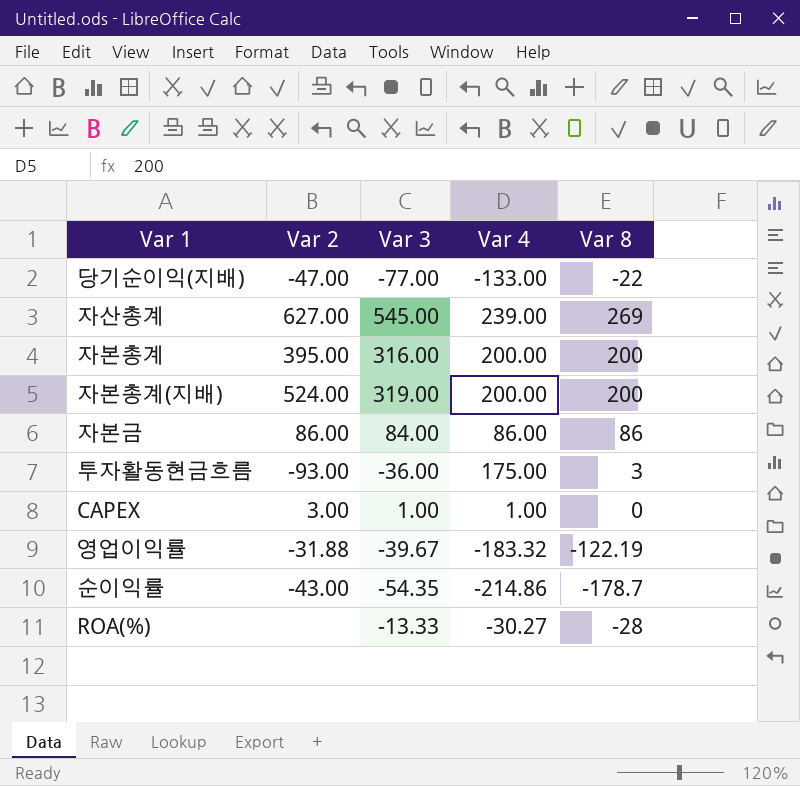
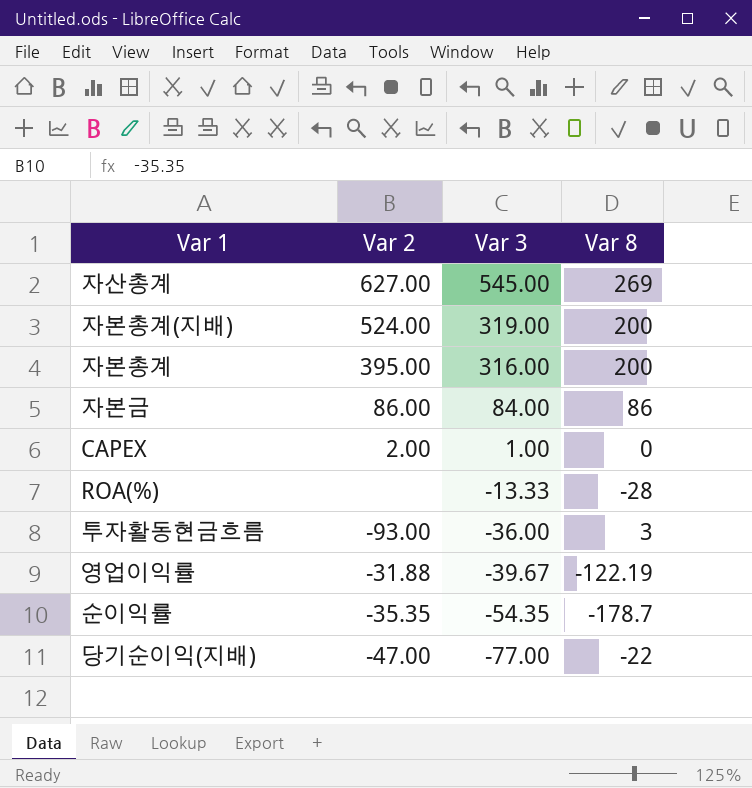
row order: none -> Var 3 descending
column Var 4 | position: 4 -> none
CAPEX | Var 2: 3.00 -> 2.00
순이익률 | Var 2: -43.00 -> -35.35

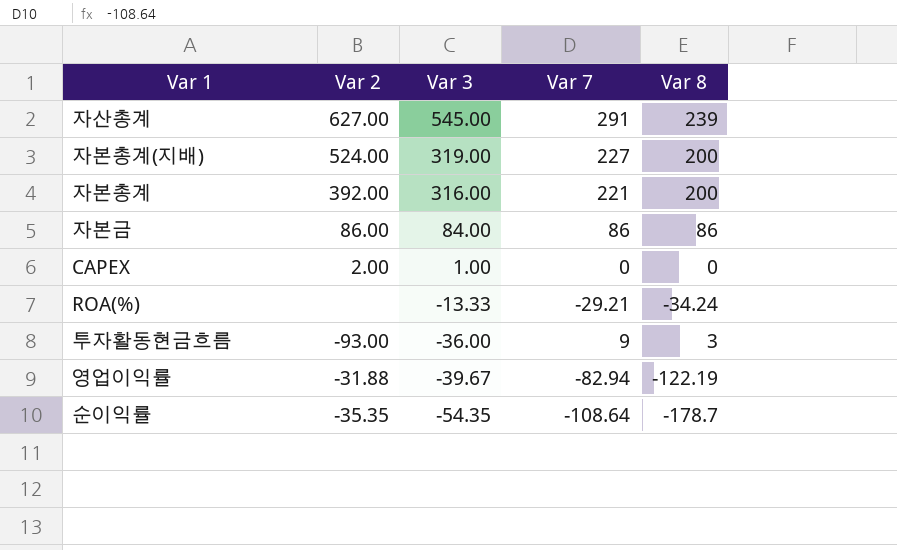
column Var 7 | position: none -> 4
row 당기순이익(지배): -47.00 | -77.00 | -22 -> none
자산총계 | Var 8: 269 -> 239
자본총계 | Var 2: 395.00 -> 392.00
ROA(%) | Var 8: -28 -> -34.24

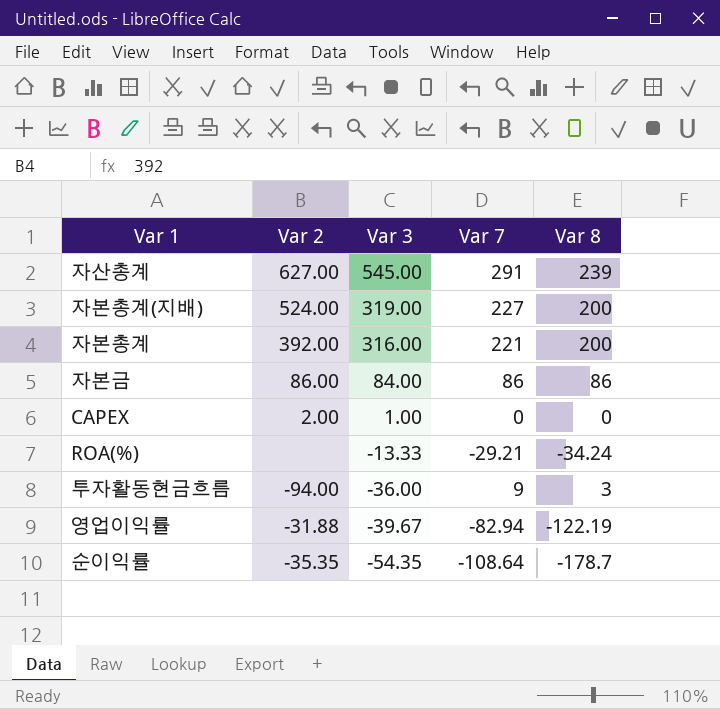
투자활동현금흐름 | Var 2: -93.00 -> -94.00

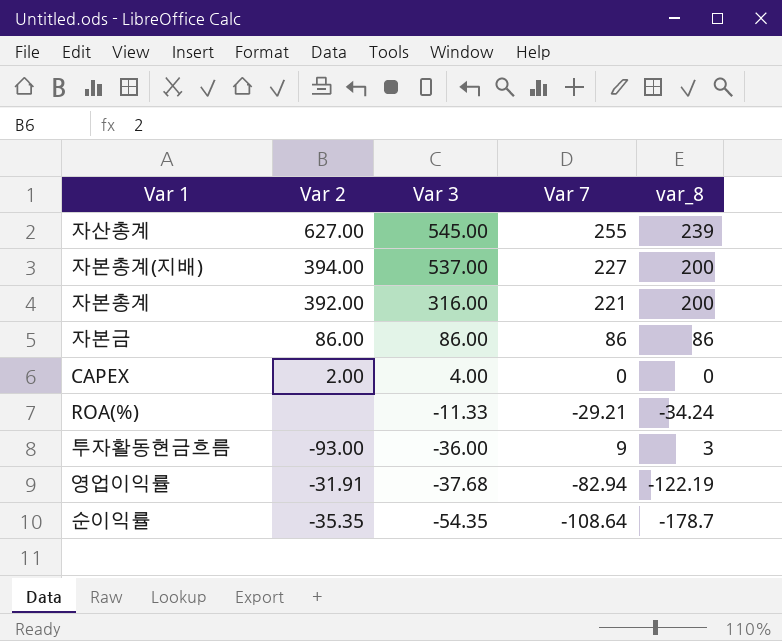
column name: Var 8 -> var_8
자산총계 | Var 7: 291 -> 255
자본총계(지배) | Var 2: 524.00 -> 394.00
자본총계(지배) | Var 3: 319.00 -> 537.00
자본금 | Var 3: 84.00 -> 86.00
CAPEX | Var 3: 1.00 -> 4.00
ROA(%) | Var 3: -13.33 -> -11.33
투자활동현금흐름 | Var 2: -94.00 -> -93.00
영업이익률 | Var 2: -31.88 -> -31.91
영업이익률 | Var 3: -39.67 -> -37.68

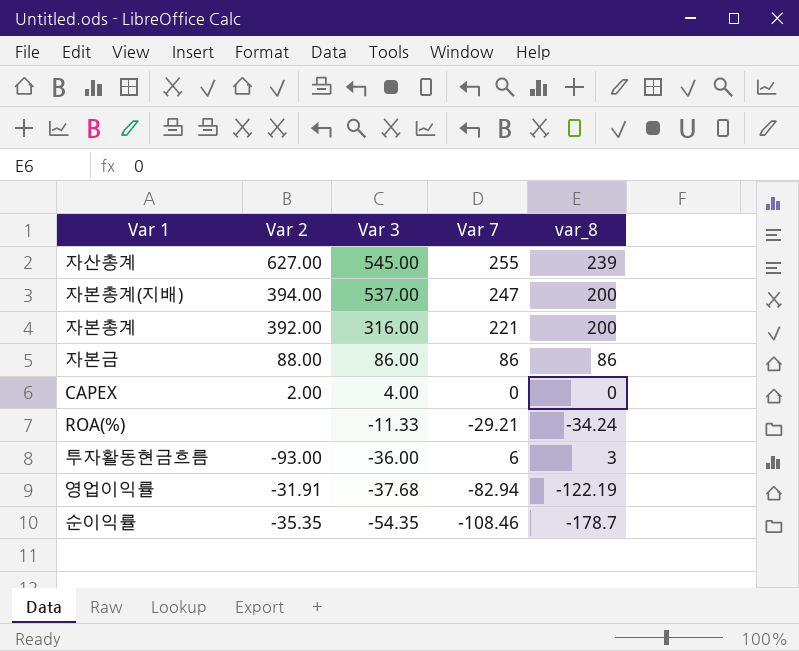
자본총계(지배) | Var 7: 227 -> 247
자본금 | Var 2: 86.00 -> 88.00
투자활동현금흐름 | Var 7: 9 -> 6
순이익률 | Var 7: -108.64 -> -108.46

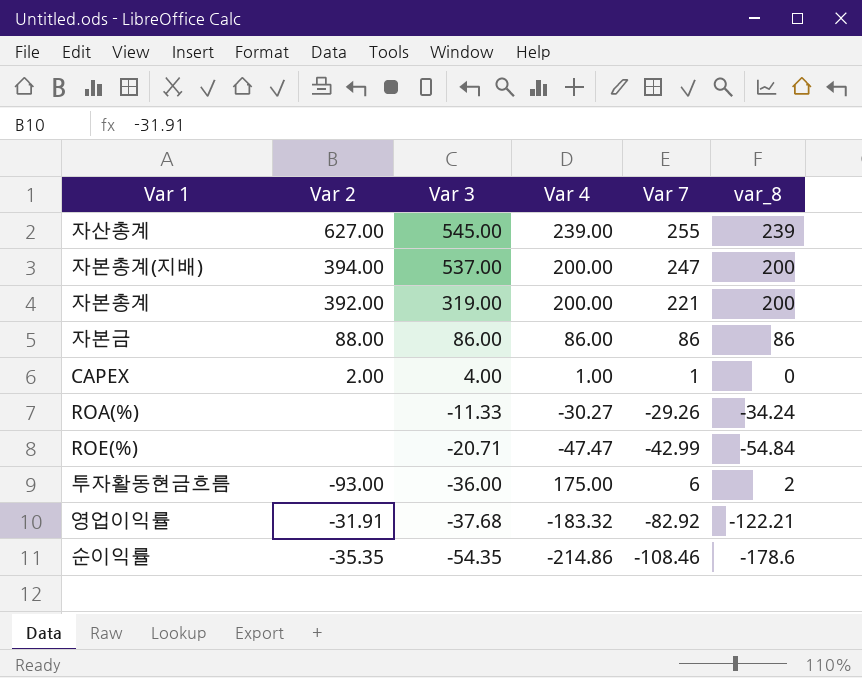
column Var 4 | position: none -> 4
자본총계 | Var 3: 316.00 -> 319.00
CAPEX | Var 7: 0 -> 1
ROA(%) | Var 7: -29.21 -> -29.26
row ROE(%): none -> none | -20.71 | -47.47 | -42.99 | -54.84
투자활동현금흐름 | var_8: 3 -> 2
영업이익률 | Var 7: -82.94 -> -82.92
영업이익률 | var_8: -122.19 -> -122.21
순이익률 | var_8: -178.7 -> -178.6

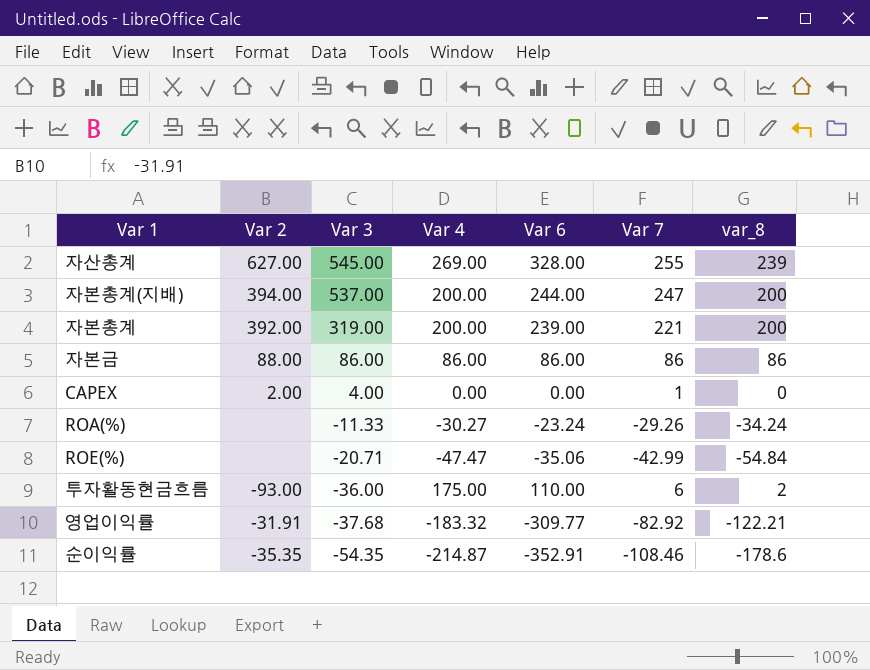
column Var 6 | position: none -> 5
자산총계 | Var 4: 239.00 -> 269.00
CAPEX | Var 4: 1.00 -> 0.00
순이익률 | Var 4: -214.86 -> -214.87

